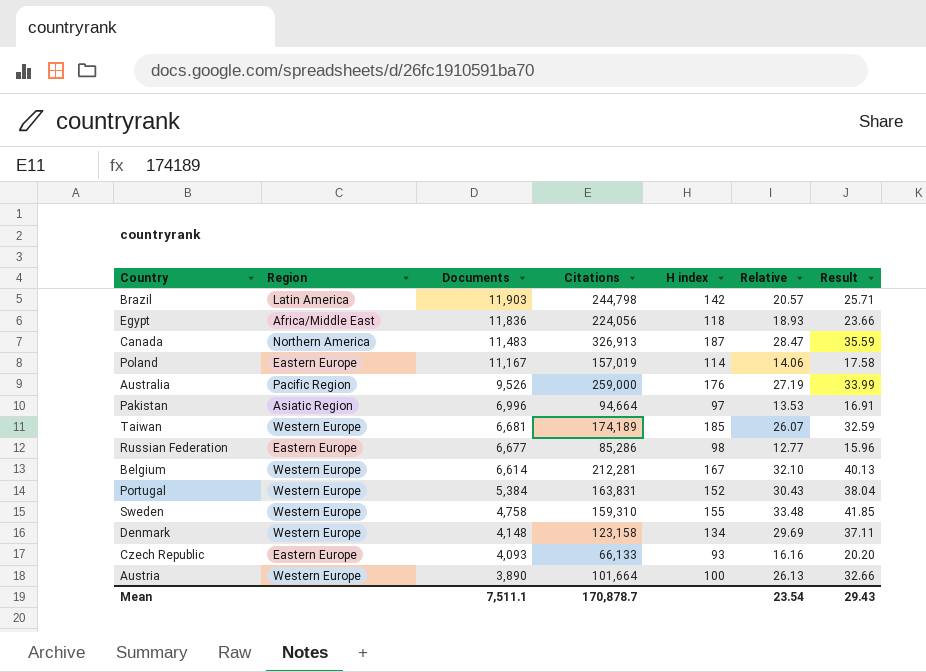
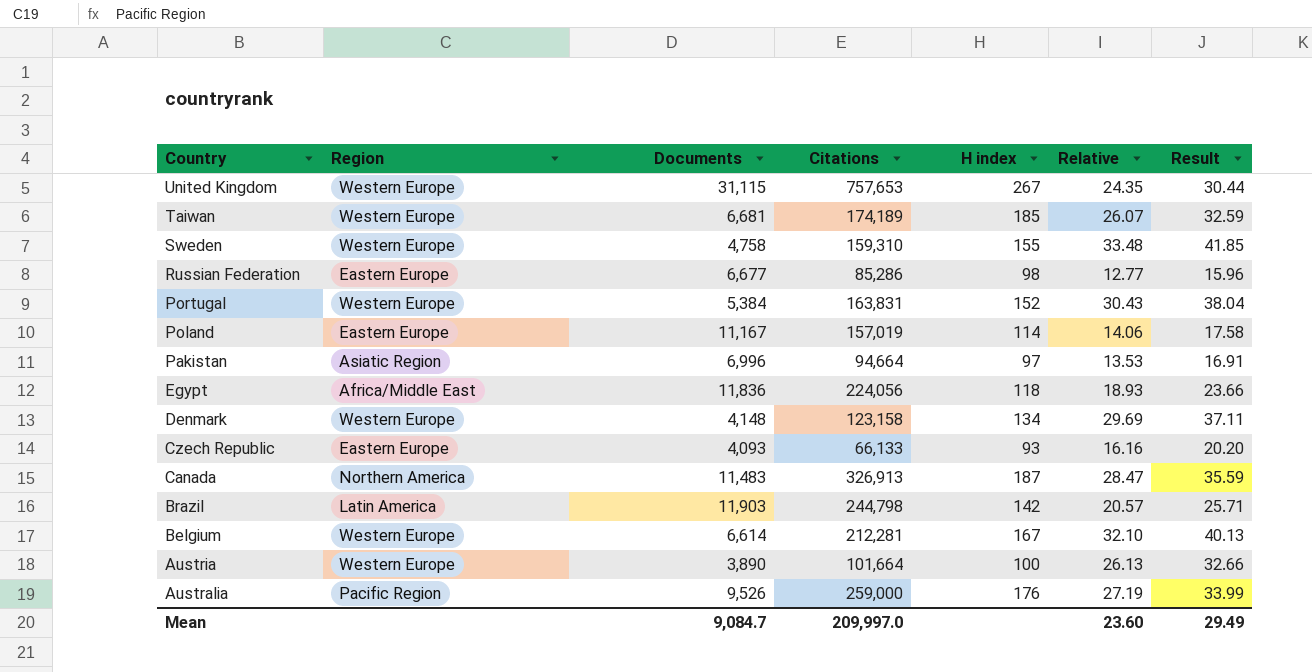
row order: Documents descending -> Country descending
row United Kingdom: none -> Western Europe | 31,115 | 757,653 | 267 | 24.35 | 30.44
Mean | Documents: 7,511.1 -> 9,084.7
Mean | Citations: 170,878.7 -> 209,997.0
Mean | Relative: 23.54 -> 23.60
Mean | Result: 29.43 -> 29.49

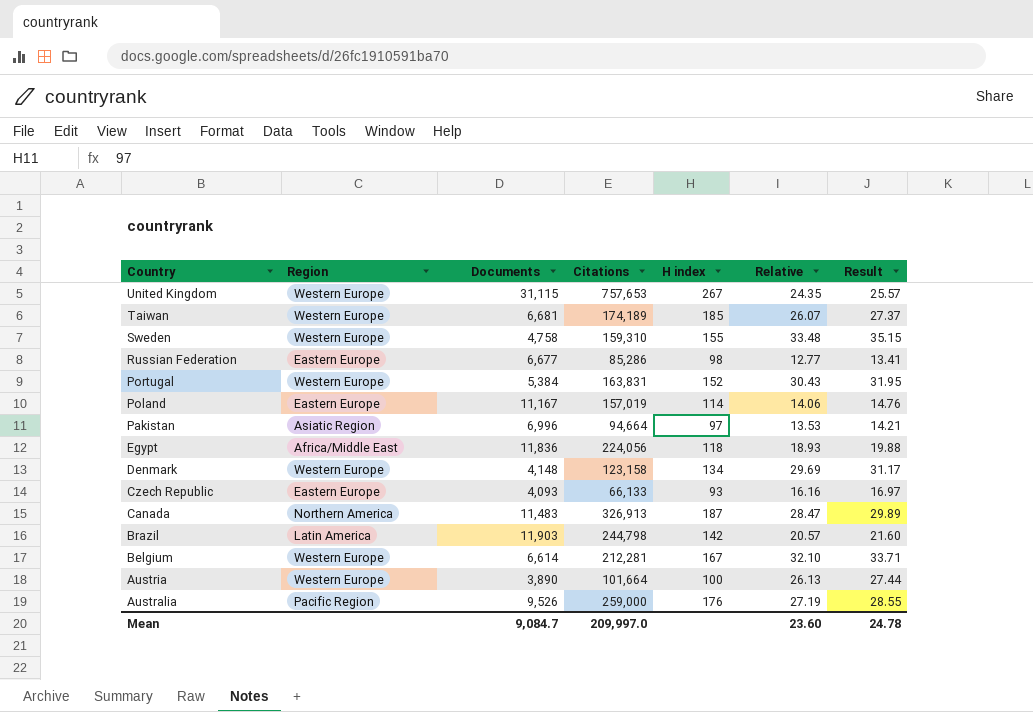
column Result | formula: [Relative] * 1.25 -> [Relative] * 1.05
Mean | Result: 29.49 -> 24.78

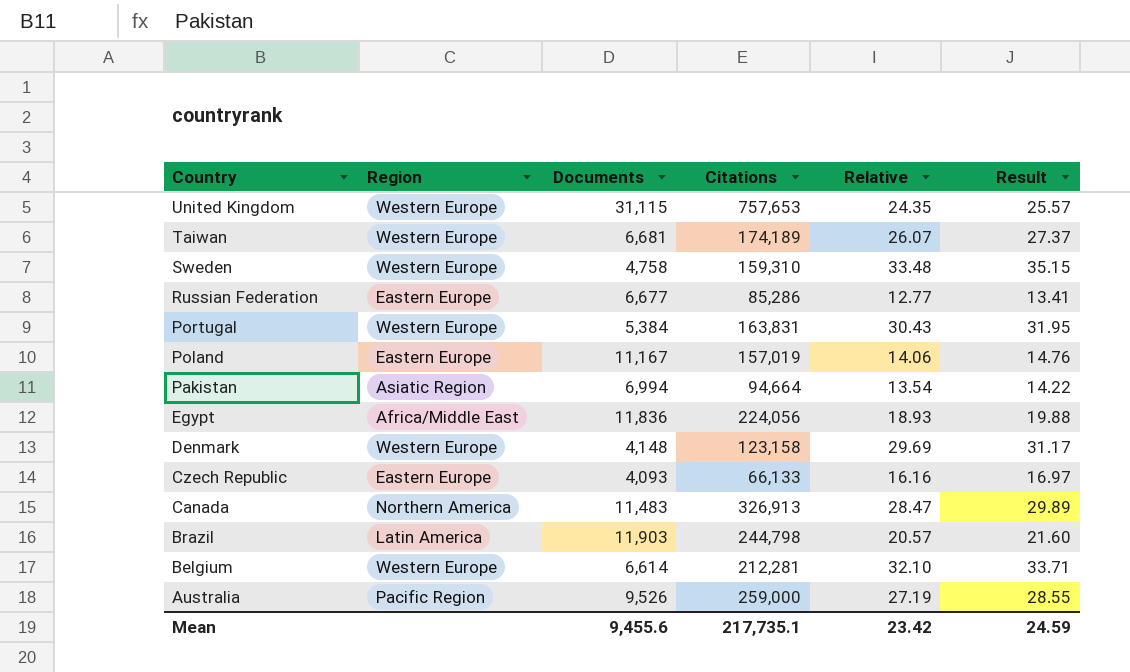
column H index | position: 5 -> none
row Austria: Western Europe | 3,890 | 101,664 | 100 | 26.13 | 27.44 -> none
Pakistan | Documents: 6,996 -> 6,994
Pakistan | Relative: 13.53 -> 13.54
Pakistan | Result: 14.21 -> 14.22
Mean | Documents: 9,084.7 -> 9,455.6
Mean | Citations: 209,997.0 -> 217,735.1
Mean | Relative: 23.60 -> 23.42
Mean | Result: 24.78 -> 24.59

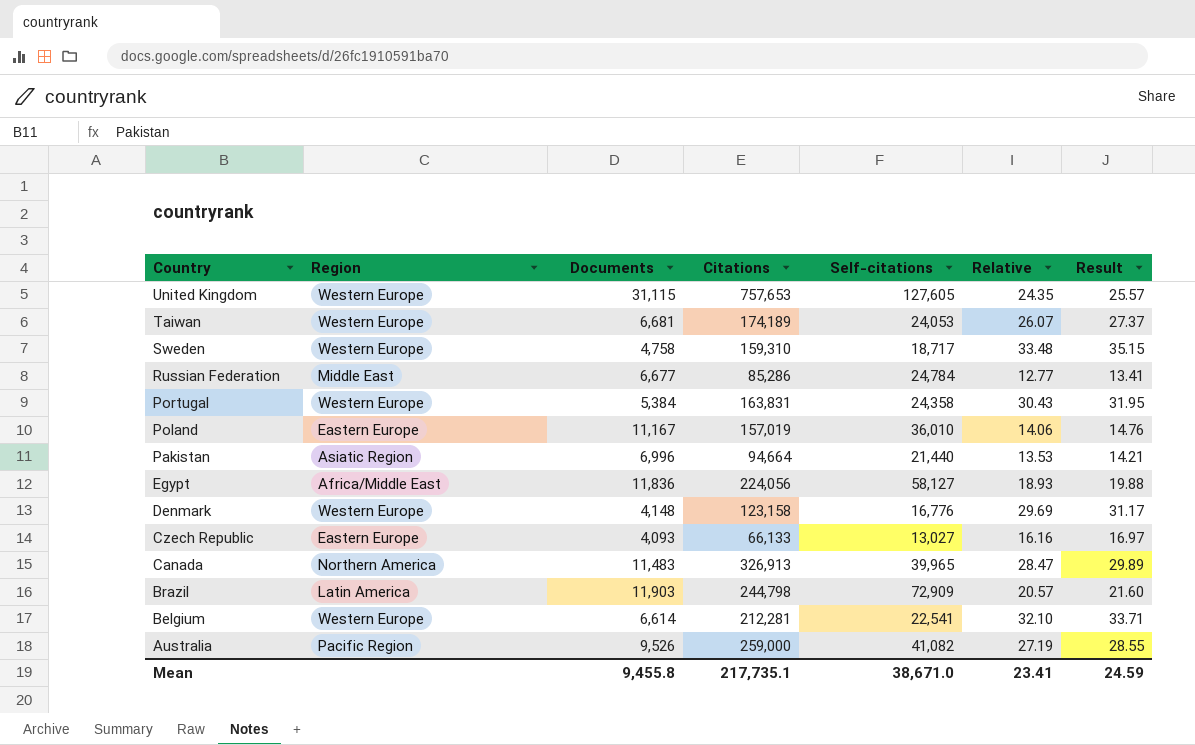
column Self-citations | position: none -> 5
Russian Federation | Region: Eastern Europe -> Middle East
Pakistan | Documents: 6,994 -> 6,996
Pakistan | Relative: 13.54 -> 13.53
Pakistan | Result: 14.22 -> 14.21
Mean | Documents: 9,455.6 -> 9,455.8
Mean | Relative: 23.42 -> 23.41

